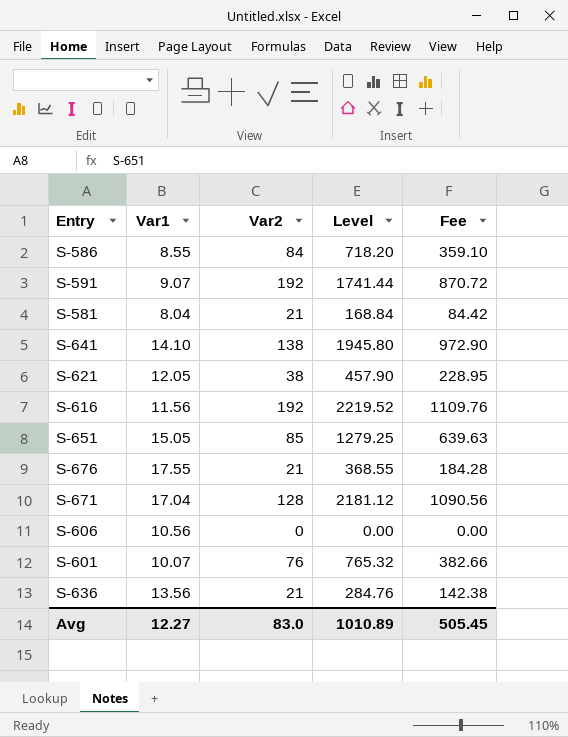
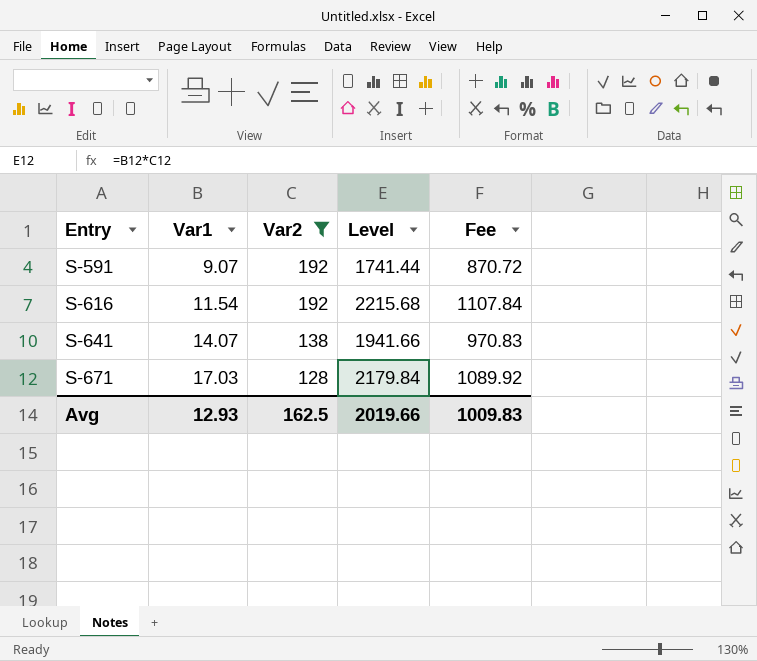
filter: none -> Var2 >= 128
row order: none -> Entry ascending
S-616 | Var1: 11.56 -> 11.54
S-616 | Level: 2219.52 -> 2215.68
S-616 | Fee: 1109.76 -> 1107.84
S-641 | Var1: 14.10 -> 14.07
S-641 | Level: 1945.80 -> 1941.66
S-641 | Fee: 972.90 -> 970.83
S-671 | Var1: 17.04 -> 17.03
S-671 | Level: 2181.12 -> 2179.84
S-671 | Fee: 1090.56 -> 1089.92
Avg | Var1: 12.27 -> 12.93
Avg | Var2: 83.0 -> 162.5
Avg | Level: 1010.89 -> 2019.66
Avg | Fee: 505.45 -> 1009.83

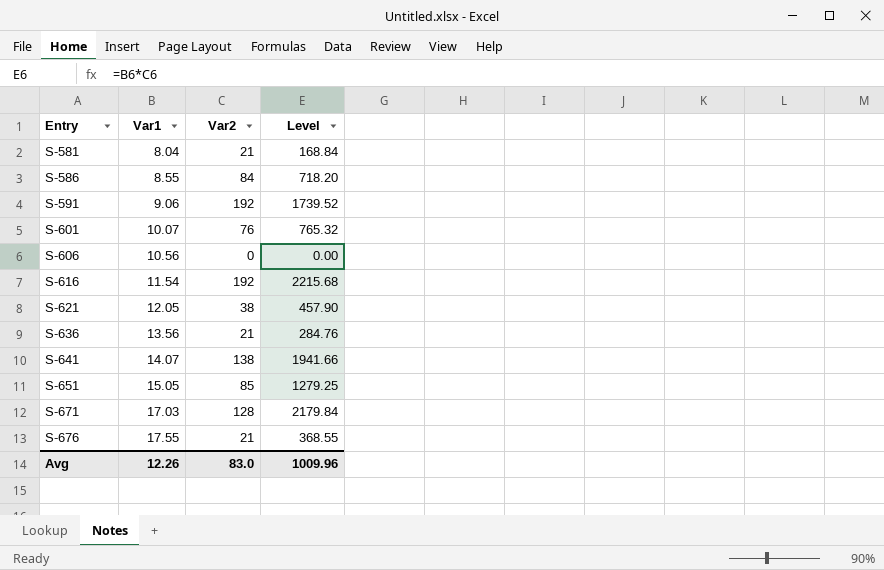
filter: Var2 >= 128 -> none
column Fee | formula: [Level] * 0.5 -> none
S-591 | Var1: 9.07 -> 9.06
S-591 | Level: 1741.44 -> 1739.52
Avg | Var1: 12.93 -> 12.26
Avg | Var2: 162.5 -> 83.0
Avg | Level: 2019.66 -> 1009.96

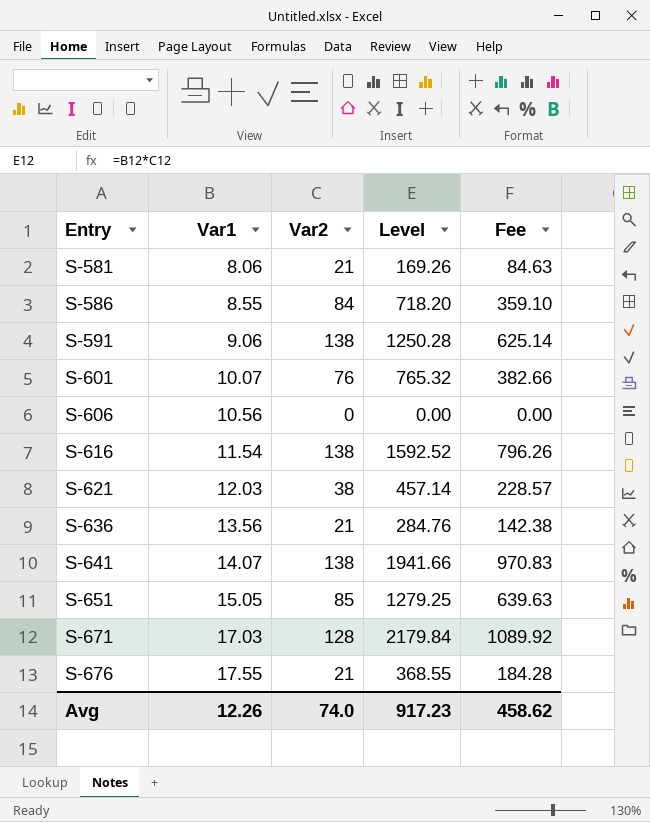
column Fee | formula: none -> [Level] * 0.5
S-581 | Var1: 8.04 -> 8.06
S-581 | Level: 168.84 -> 169.26
S-591 | Var2: 192 -> 138
S-591 | Level: 1739.52 -> 1250.28
S-616 | Var2: 192 -> 138
S-616 | Level: 2215.68 -> 1592.52
S-621 | Var1: 12.05 -> 12.03
S-621 | Level: 457.90 -> 457.14
Avg | Var2: 83.0 -> 74.0
Avg | Level: 1009.96 -> 917.23

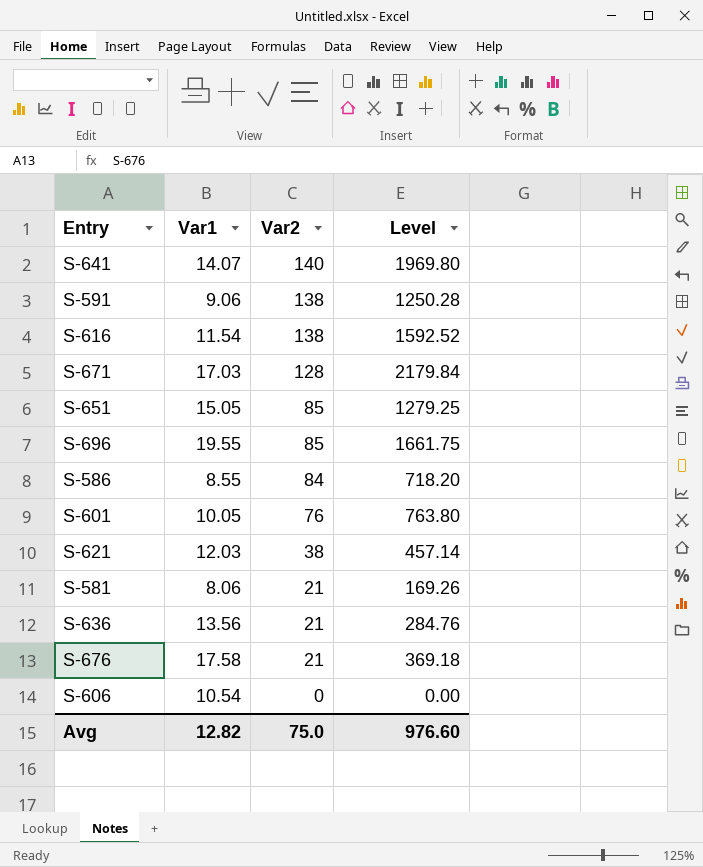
row order: Entry ascending -> Var2 descending
column Fee | formula: [Level] * 0.5 -> none
S-641 | Var2: 138 -> 140
S-641 | Level: 1941.66 -> 1969.80
row S-696: none -> 19.55 | 85 | 1661.75
S-601 | Var1: 10.07 -> 10.05
S-601 | Level: 765.32 -> 763.80
S-676 | Var1: 17.55 -> 17.58
S-676 | Level: 368.55 -> 369.18
S-606 | Var1: 10.56 -> 10.54
Avg | Var1: 12.26 -> 12.82
Avg | Var2: 74.0 -> 75.0
Avg | Level: 917.23 -> 976.60

